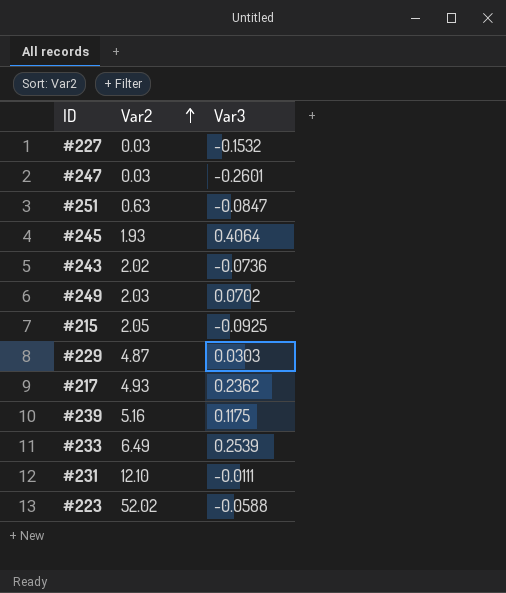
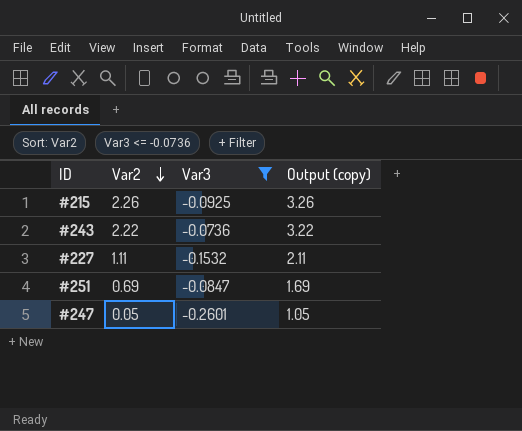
filter: none -> Var3 <= -0.0736
row order: Var2 ascending -> Var2 descending
column Output (copy) | formula: none -> [Var2] + 1
#215 | Var2: 2.05 -> 2.26
#243 | Var2: 2.02 -> 2.22
#227 | Var2: 0.03 -> 1.11
#251 | Var2: 0.63 -> 0.69
#247 | Var2: 0.03 -> 0.05

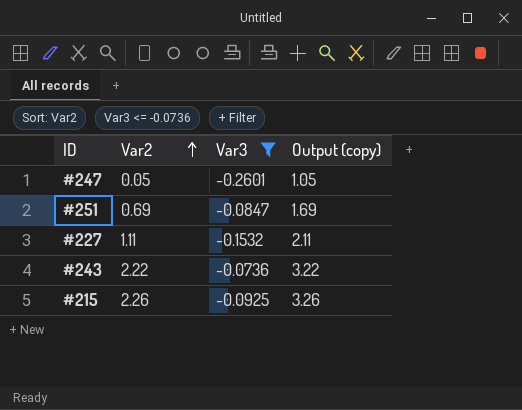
row order: Var2 descending -> Var2 ascending

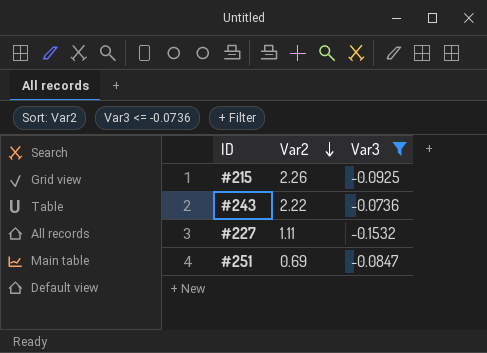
row order: Var2 ascending -> Var2 descending
column Output (copy) | formula: [Var2] + 1 -> none
row #247: 0.05 | -0.2601 | 1.05 -> none

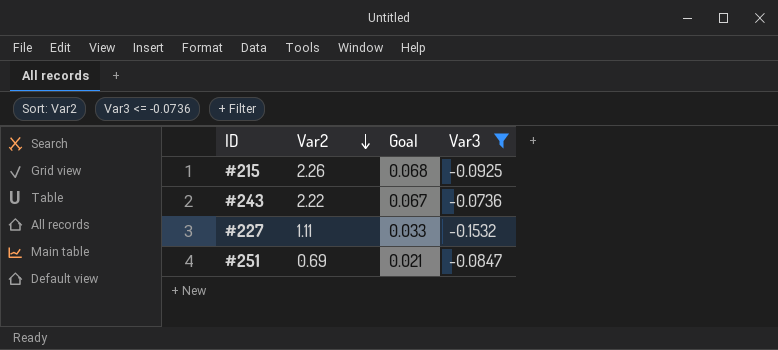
column Goal | formula: none -> [Var2] * 0.03

